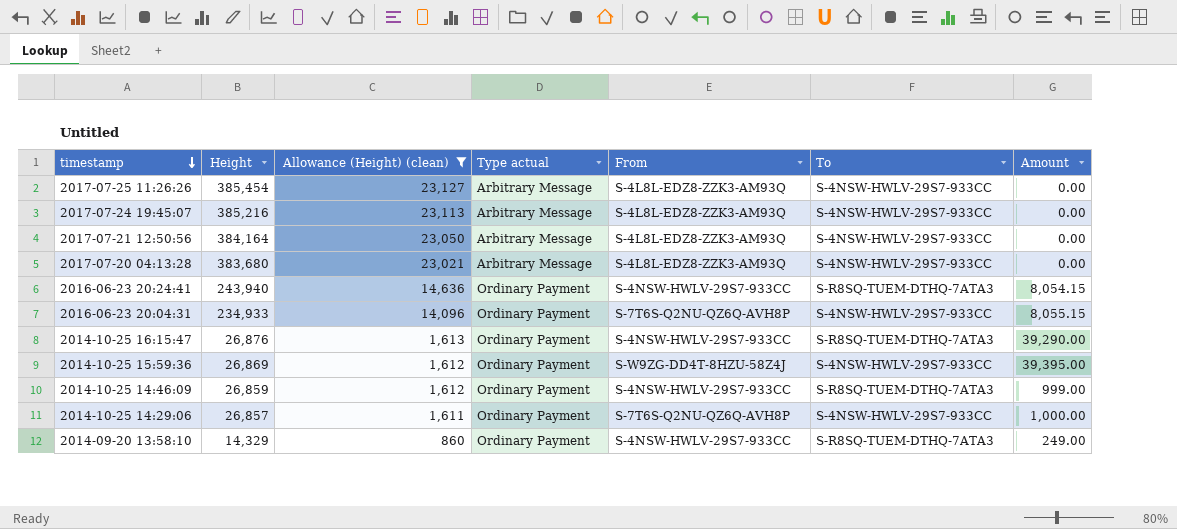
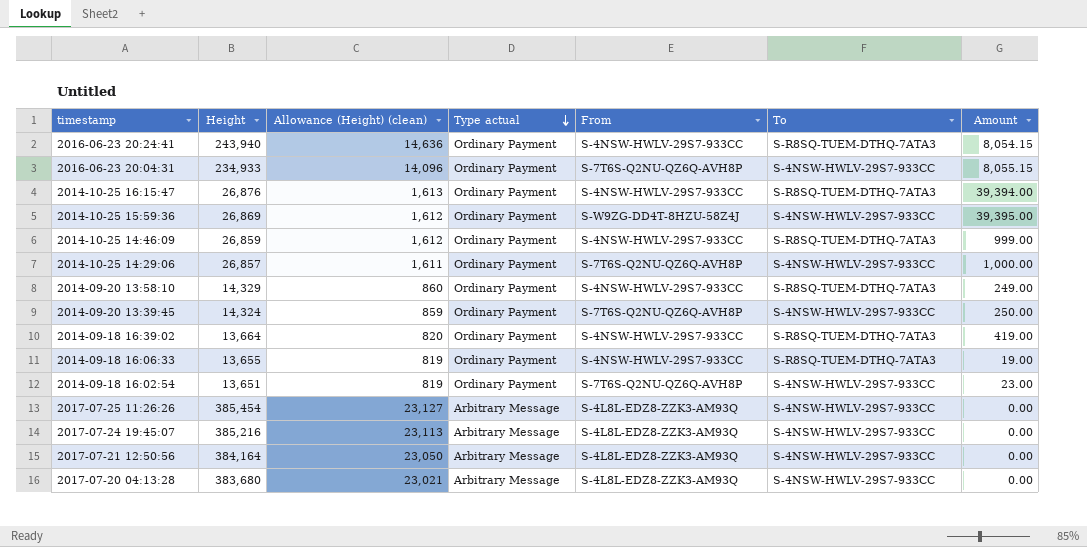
filter: Allowance (Height) (clean) >= 860 -> none
row order: timestamp descending -> Type actual descending
2014-10-25 16:15:47 | Amount: 39,290.00 -> 39,394.00

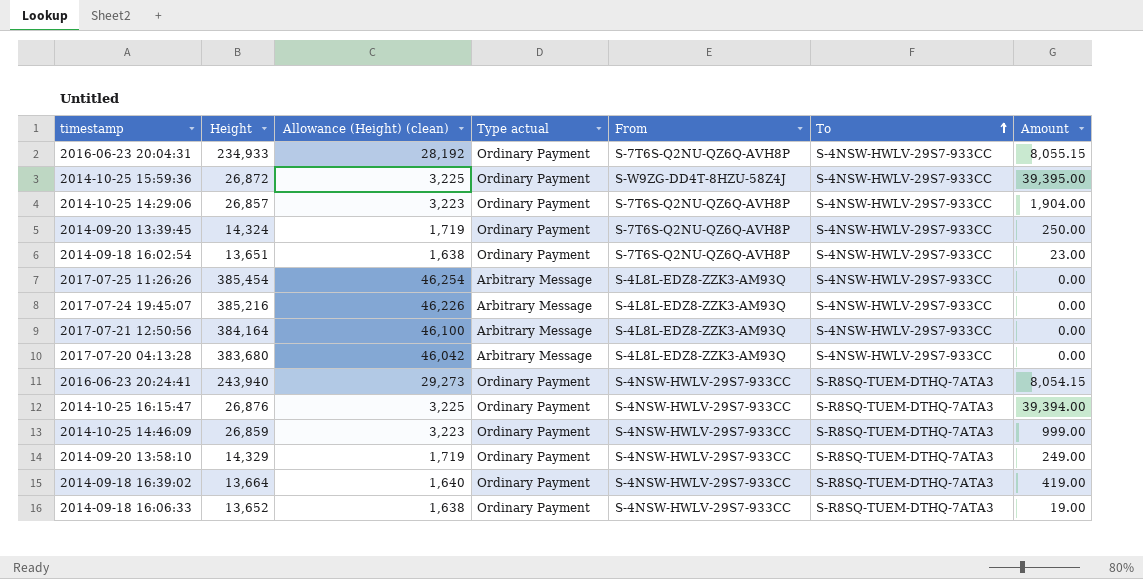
row order: Type actual descending -> To ascending
column Allowance (Height) (clean) | formula: [Height] * 0.06 -> [Height] * 0.12
2014-10-25 15:59:36 | Height: 26,869 -> 26,872
2014-10-25 14:29:06 | Amount: 1,000.00 -> 1,904.00
2014-09-18 16:06:33 | Height: 13,655 -> 13,652

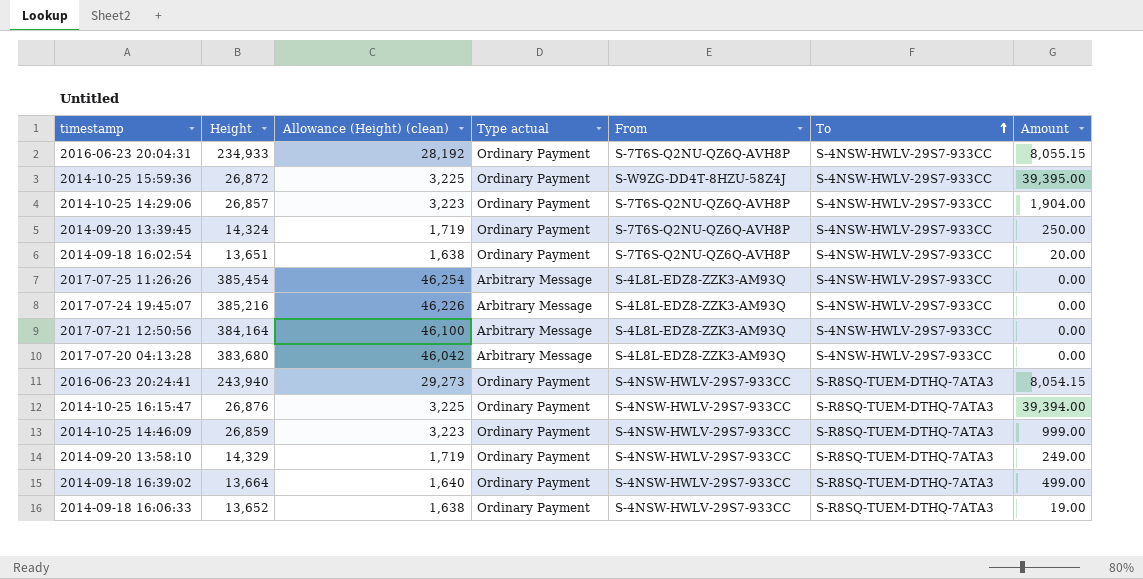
2014-09-18 16:02:54 | Amount: 23.00 -> 20.00
2014-09-18 16:39:02 | Amount: 419.00 -> 499.00

